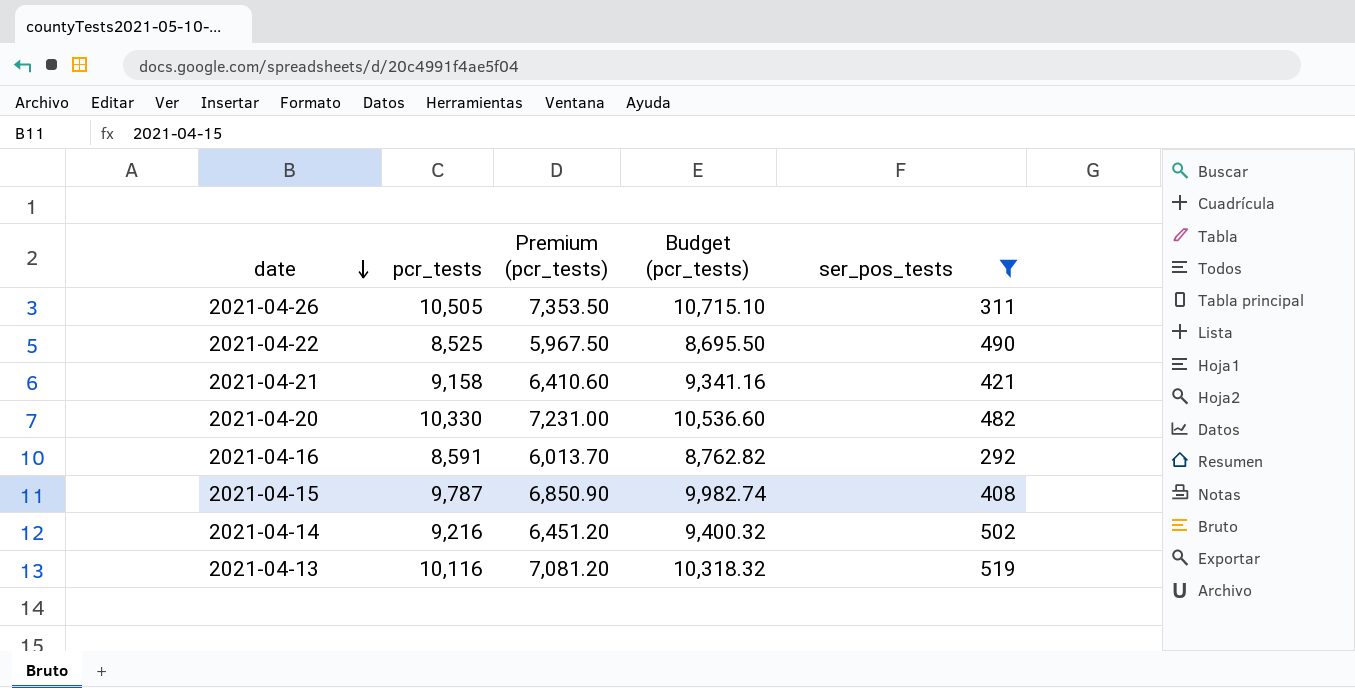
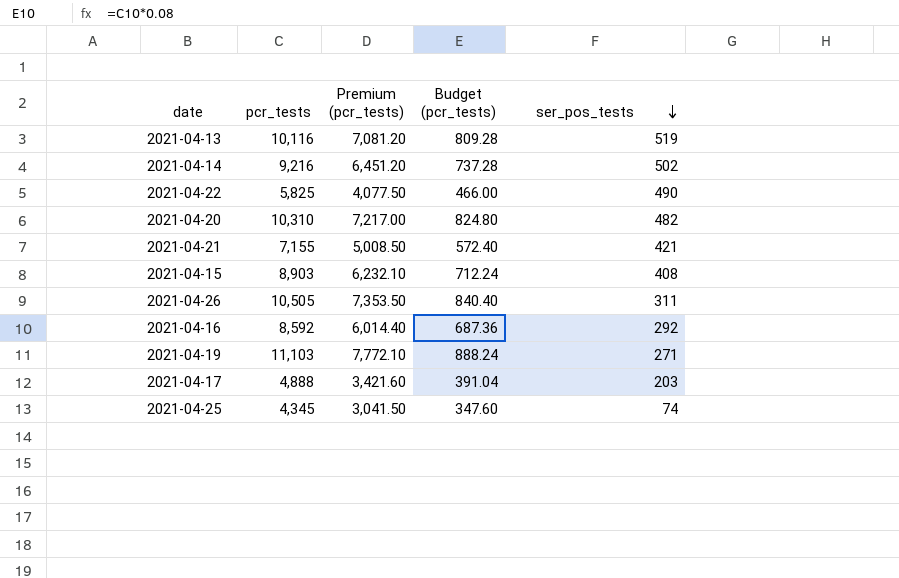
filter: ser_pos_tests >= 292 -> none
row order: date descending -> ser_pos_tests descending
column Budget (pcr_tests) | formula: [pcr_tests] * 1.02 -> [pcr_tests] * 0.08
2021-04-22 | pcr_tests: 8,525 -> 5,825
2021-04-22 | Premium (pcr_tests): 5,967.50 -> 4,077.50
2021-04-20 | pcr_tests: 10,330 -> 10,310
2021-04-20 | Premium (pcr_tests): 7,231.00 -> 7,217.00
2021-04-21 | pcr_tests: 9,158 -> 7,155
2021-04-21 | Premium (pcr_tests): 6,410.60 -> 5,008.50
2021-04-15 | pcr_tests: 9,787 -> 8,903
2021-04-15 | Premium (pcr_tests): 6,850.90 -> 6,232.10
2021-04-16 | pcr_tests: 8,591 -> 8,592
2021-04-16 | Premium (pcr_tests): 6,013.70 -> 6,014.40

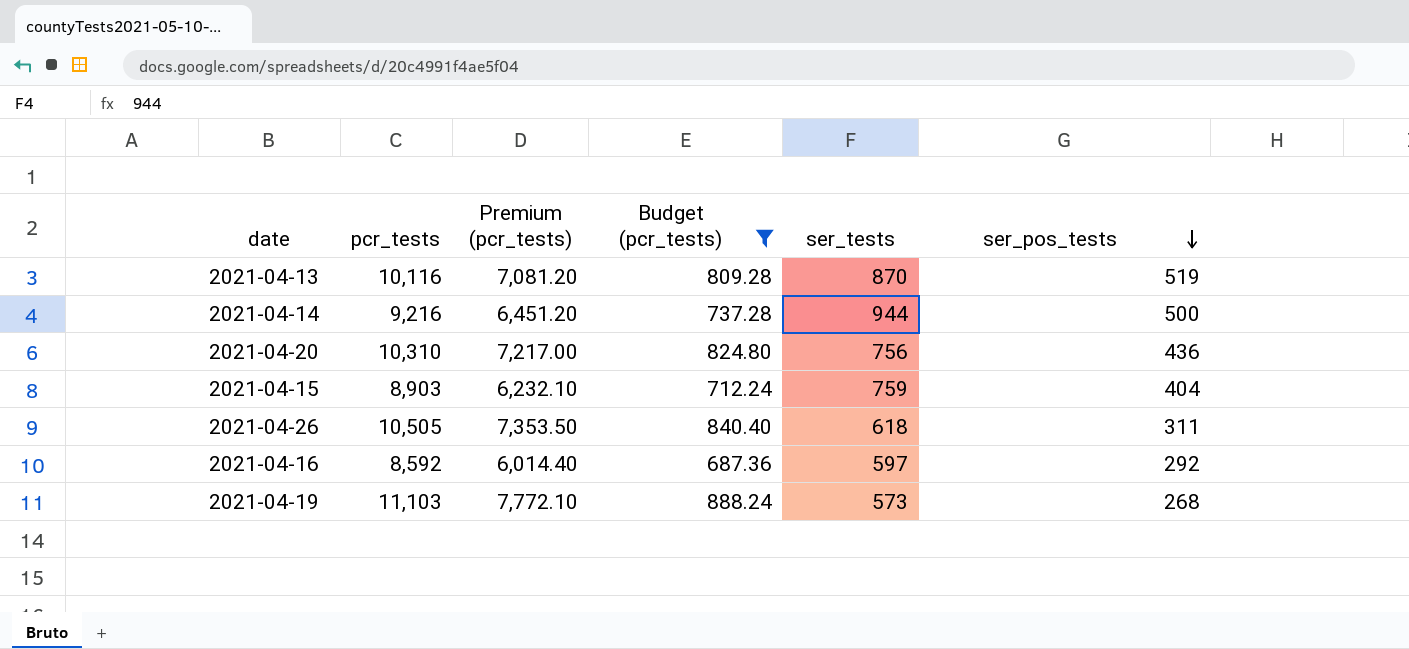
filter: none -> Budget (pcr_tests) >= 687.36
column ser_tests | position: none -> 5
2021-04-14 | ser_pos_tests: 502 -> 500
2021-04-20 | ser_pos_tests: 482 -> 436
2021-04-15 | ser_pos_tests: 408 -> 404
2021-04-19 | ser_pos_tests: 271 -> 268

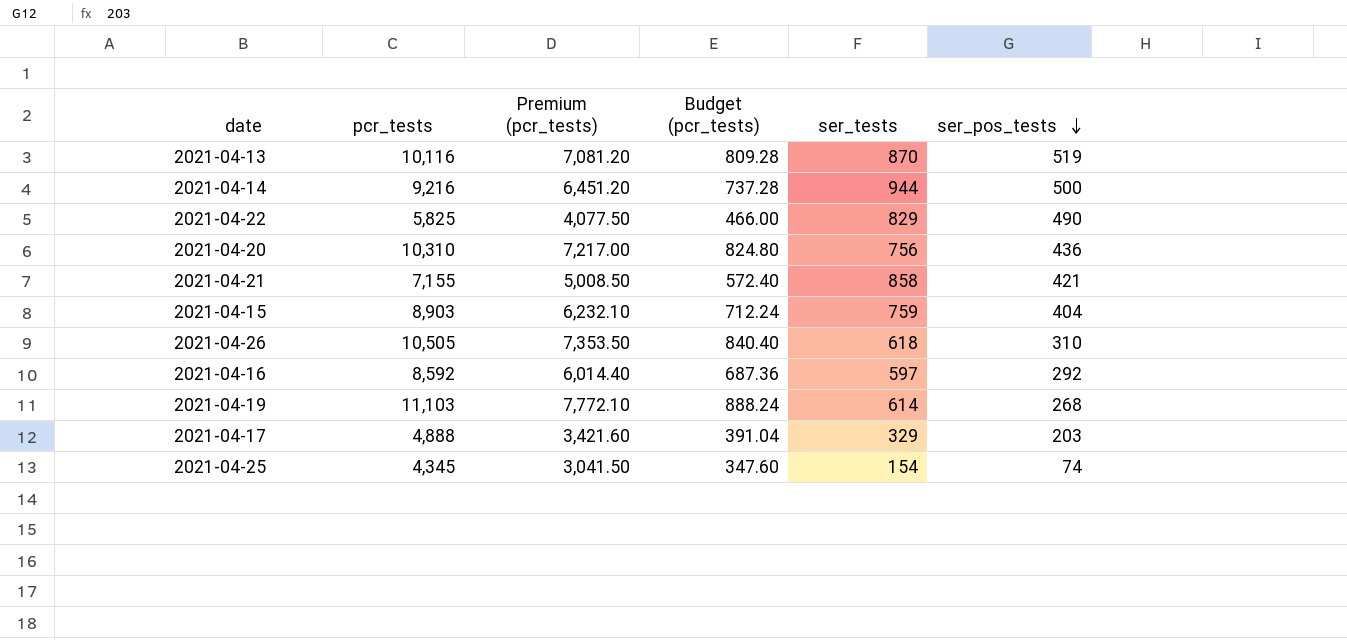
filter: Budget (pcr_tests) >= 687.36 -> none
2021-04-26 | ser_pos_tests: 311 -> 310
2021-04-19 | ser_tests: 573 -> 614

